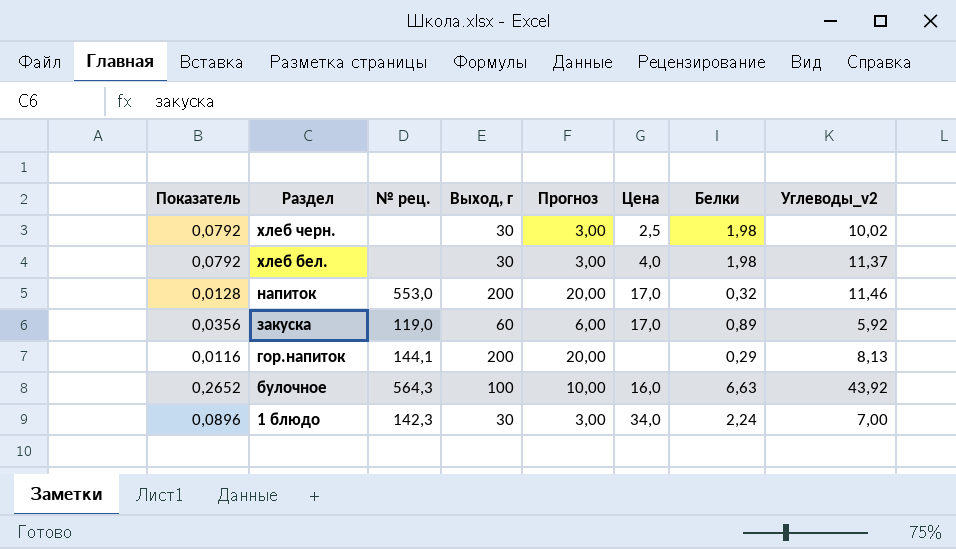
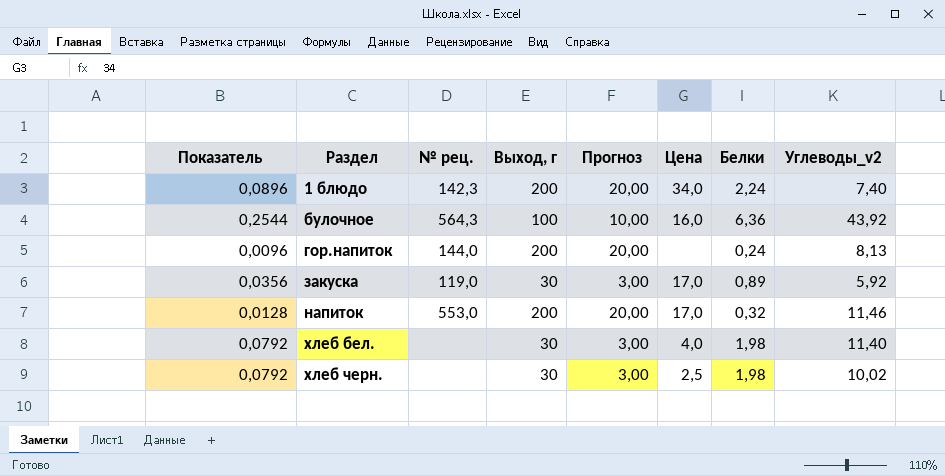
row order: Раздел descending -> Раздел ascending
1 блюдо | Выход, г: 30 -> 200
1 блюдо | Прогноз: 3,00 -> 20,00
1 блюдо | Углеводы_v2: 7,00 -> 7,40
булочное | Показатель: 0,2652 -> 0,2544
булочное | Белки: 6,63 -> 6,36
гор.напиток | Показатель: 0,0116 -> 0,0096
гор.напиток | № рец.: 144,1 -> 144,0
гор.напиток | Белки: 0,29 -> 0,24
закуска | Выход, г: 60 -> 30
закуска | Прогноз: 6,00 -> 3,00
хлеб бел. | Углеводы_v2: 11,37 -> 11,40

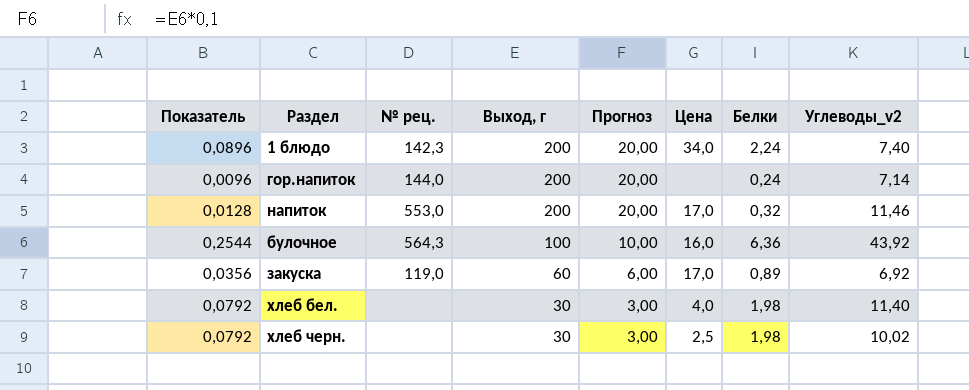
row order: Раздел ascending -> Выход, г descending
гор.напиток | Углеводы_v2: 8,13 -> 7,14
закуска | Выход, г: 30 -> 60
закуска | Прогноз: 3,00 -> 6,00
закуска | Углеводы_v2: 5,92 -> 6,92

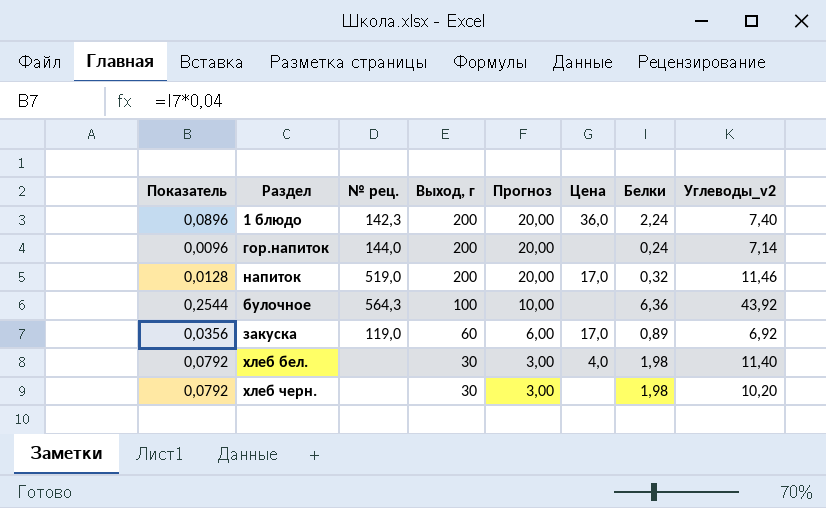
1 блюдо | Цена: 34,0 -> 36,0
напиток | № рец.: 553,0 -> 519,0
булочное | Цена: 16,0 -> none
хлеб черн. | Цена: 2,5 -> none
хлеб черн. | Углеводы_v2: 10,02 -> 10,20

